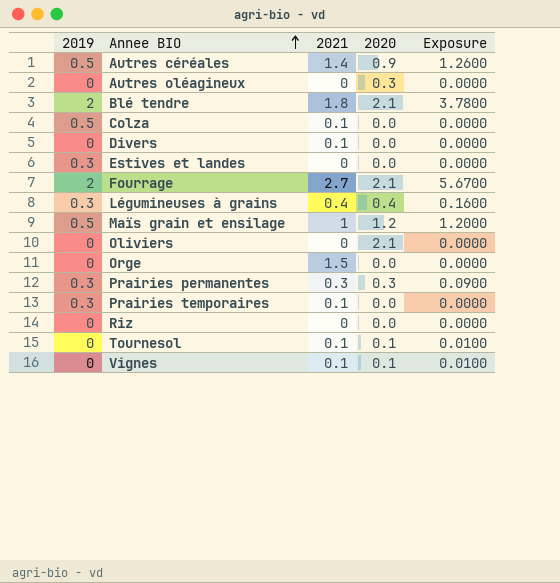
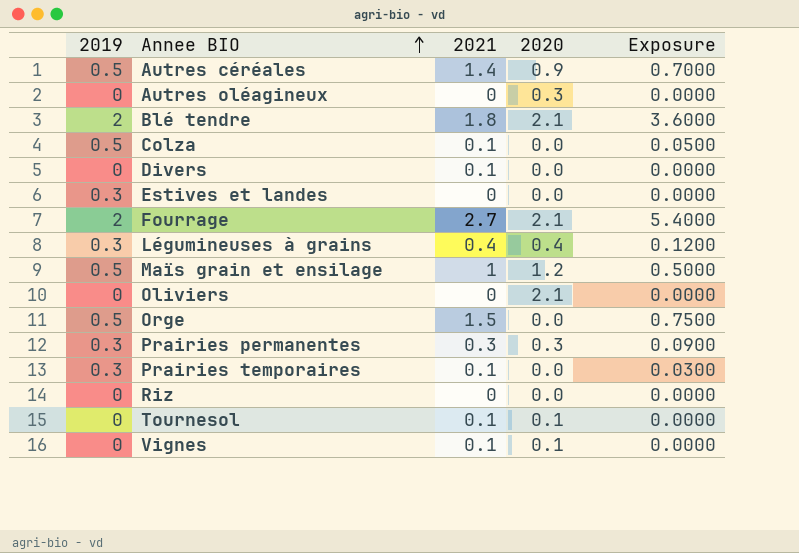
column Exposure | formula: [2021] * [2020] -> [2019] * [2021]
Orge | 2019: 0 -> 0.5

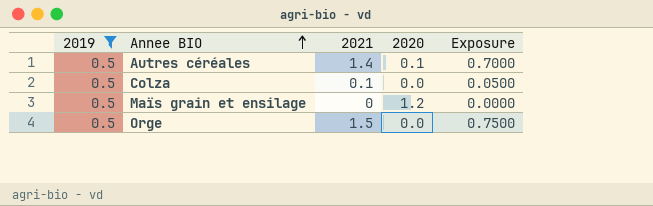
filter: none -> 2019 = 0.5
Autres céréales | 2020: 0.9 -> 0.1
Maïs grain et ensilage | 2021: 1 -> 0
Maïs grain et ensilage | Exposure: 0.5000 -> 0.0000

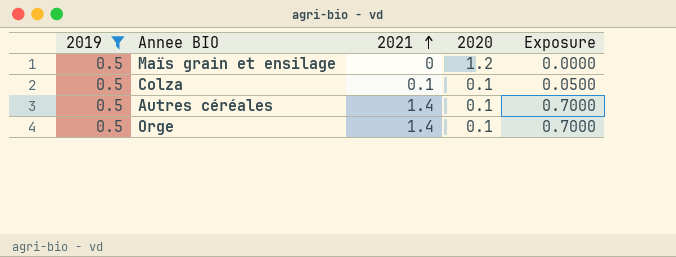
row order: Annee BIO ascending -> 2021 ascending
Colza | 2020: 0.0 -> 0.1
Orge | 2021: 1.5 -> 1.4
Orge | 2020: 0.0 -> 0.1
Orge | Exposure: 0.7500 -> 0.7000

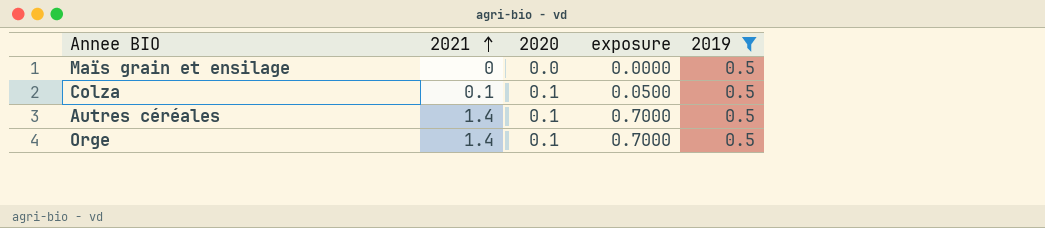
column name: Exposure -> exposure
column 2019 | position: 1 -> 5
Maïs grain et ensilage | 2020: 1.2 -> 0.0

